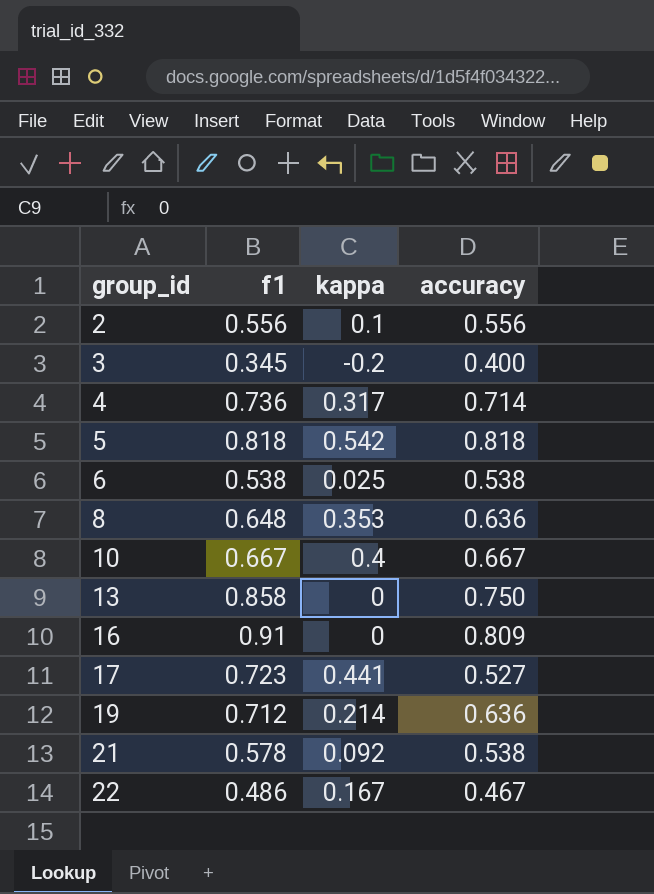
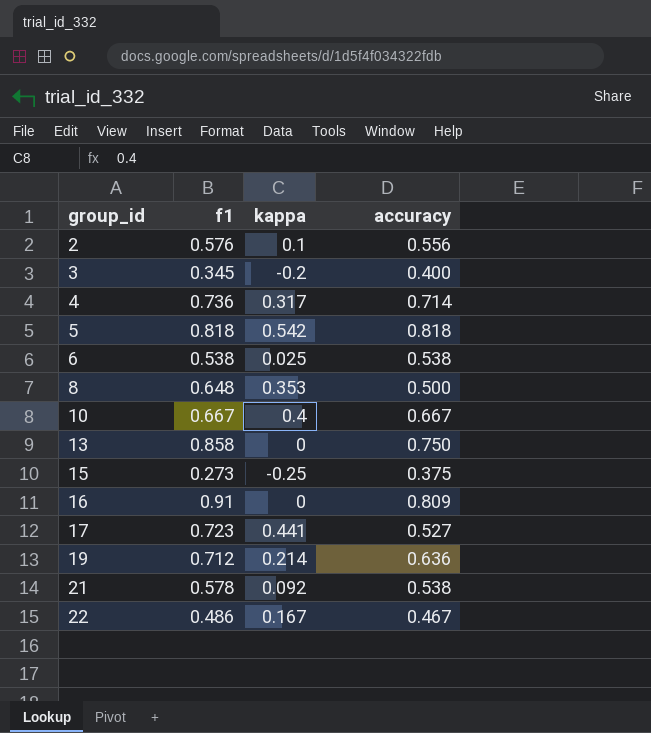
2 | f1: 0.556 -> 0.576
8 | accuracy: 0.636 -> 0.500
row 15: none -> 0.273 | -0.25 | 0.375

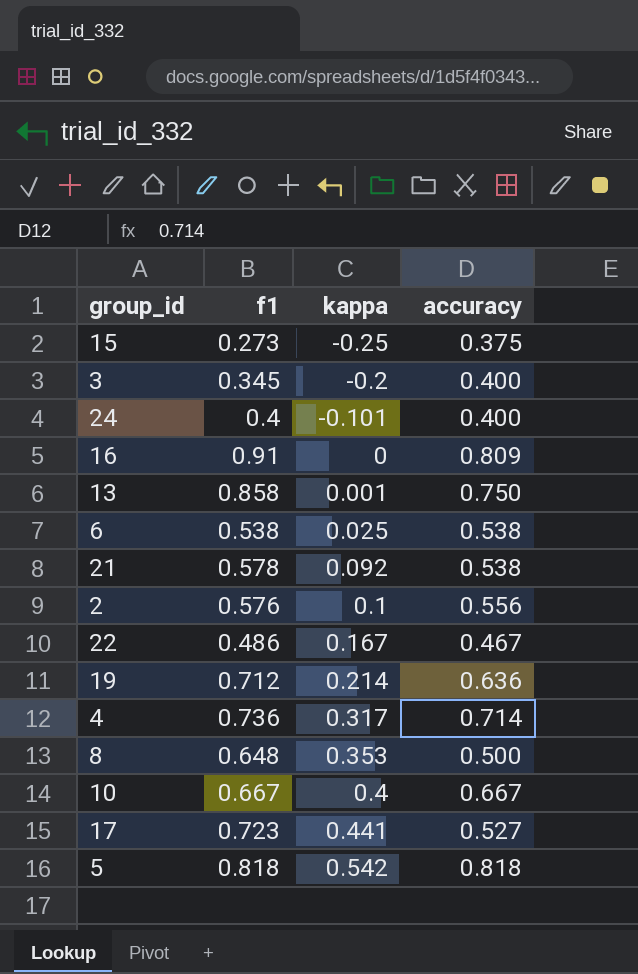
row order: group_id ascending -> kappa ascending
row 24: none -> 0.4 | -0.101 | 0.400
13 | kappa: 0 -> 0.001

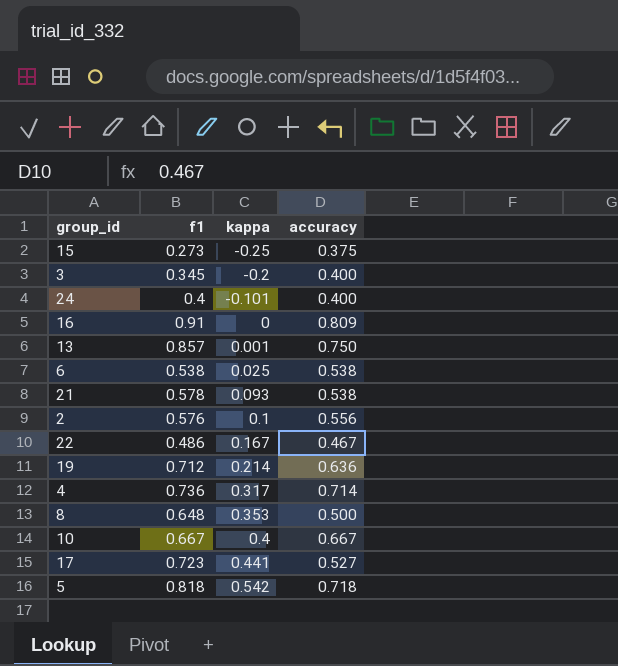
13 | f1: 0.858 -> 0.857
21 | kappa: 0.092 -> 0.093
5 | accuracy: 0.818 -> 0.718

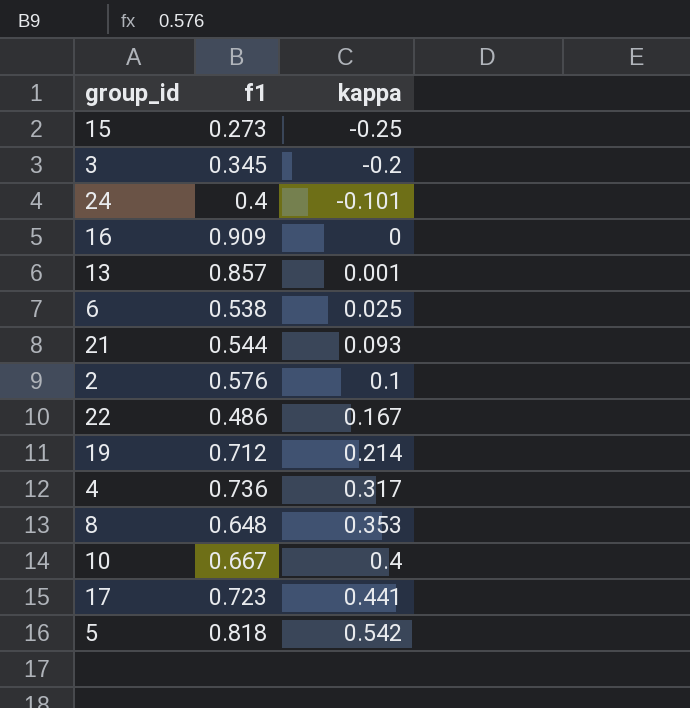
column accuracy | position: 4 -> none
16 | f1: 0.91 -> 0.909
21 | f1: 0.578 -> 0.544

